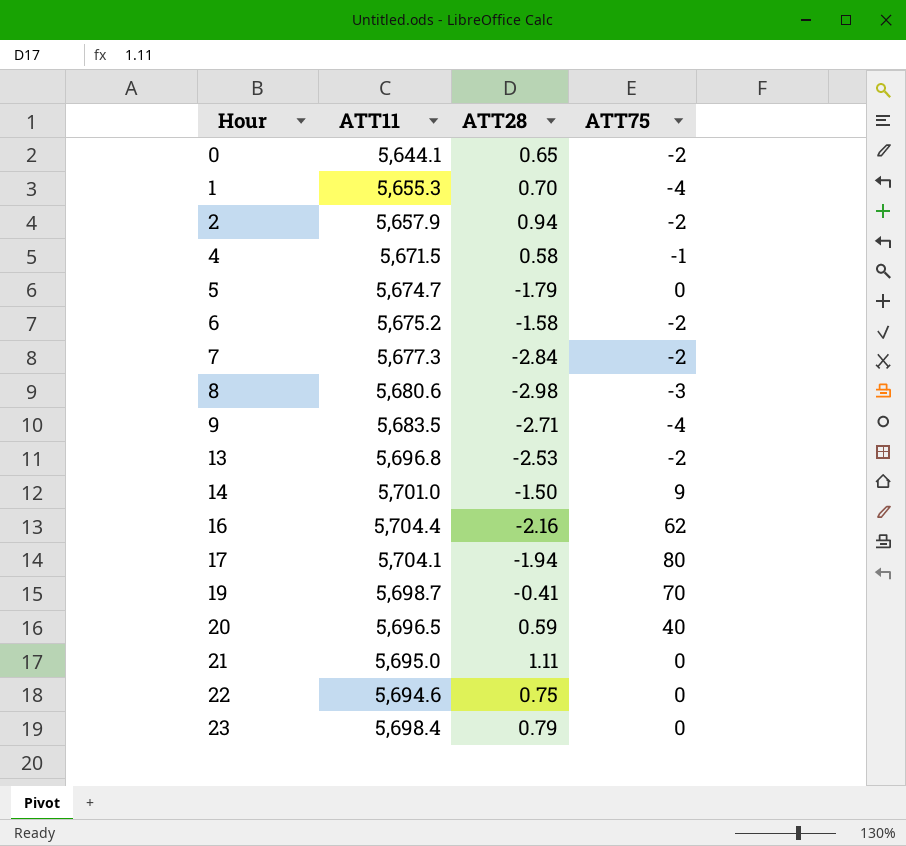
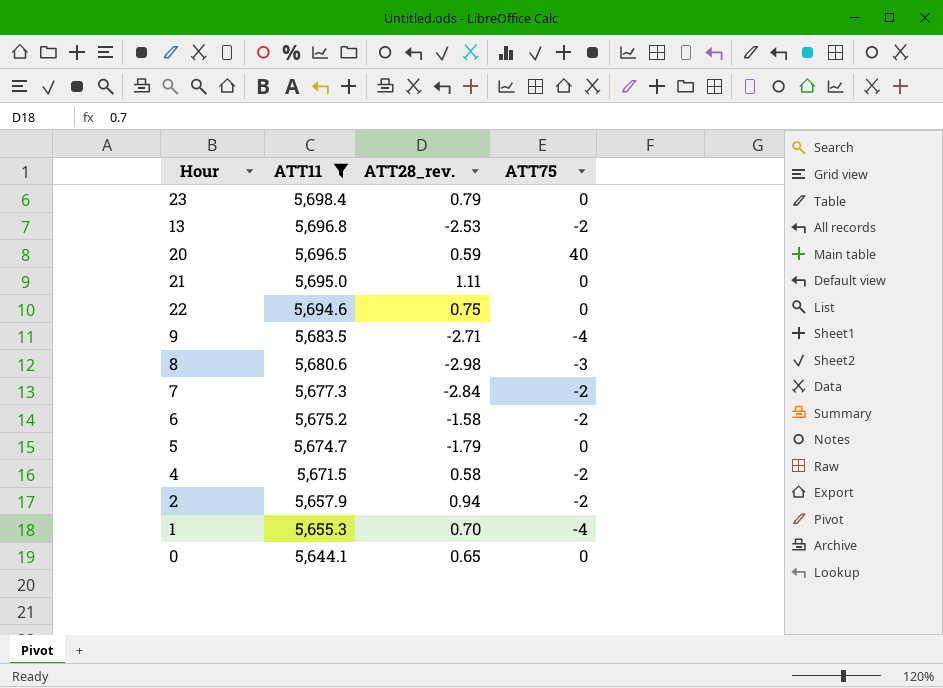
filter: none -> ATT11 <= 5,698.4
row order: Hour ascending -> ATT11 descending
column name: ATT28 -> ATT28_rev.
4 | ATT75: -1 -> -2
0 | ATT75: -2 -> 0

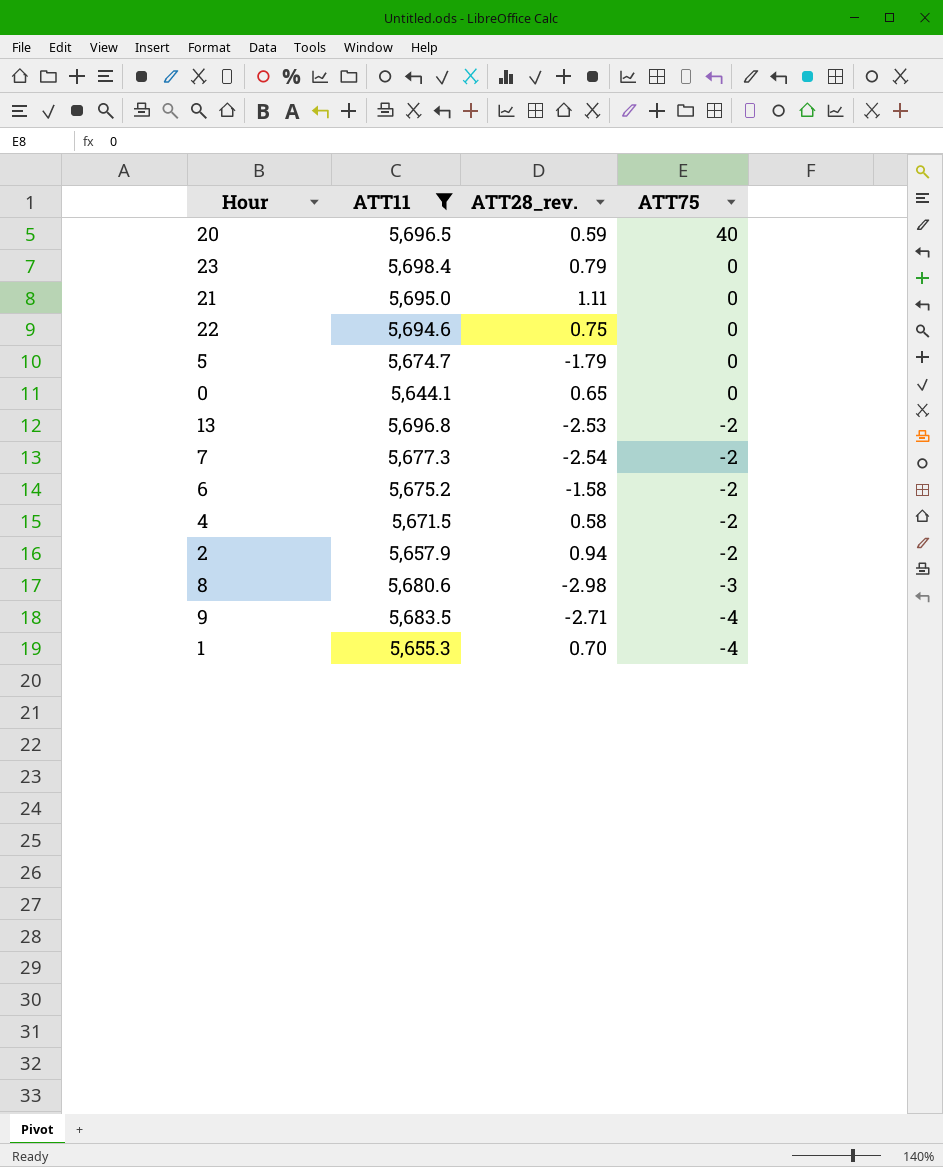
row order: ATT11 descending -> ATT75 descending
7 | ATT28_rev.: -2.84 -> -2.54

